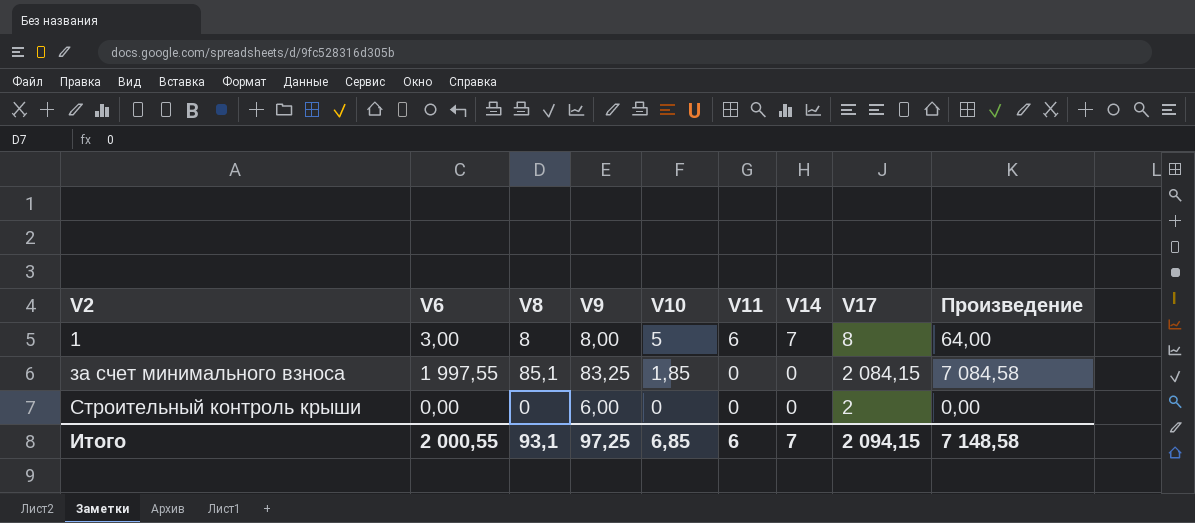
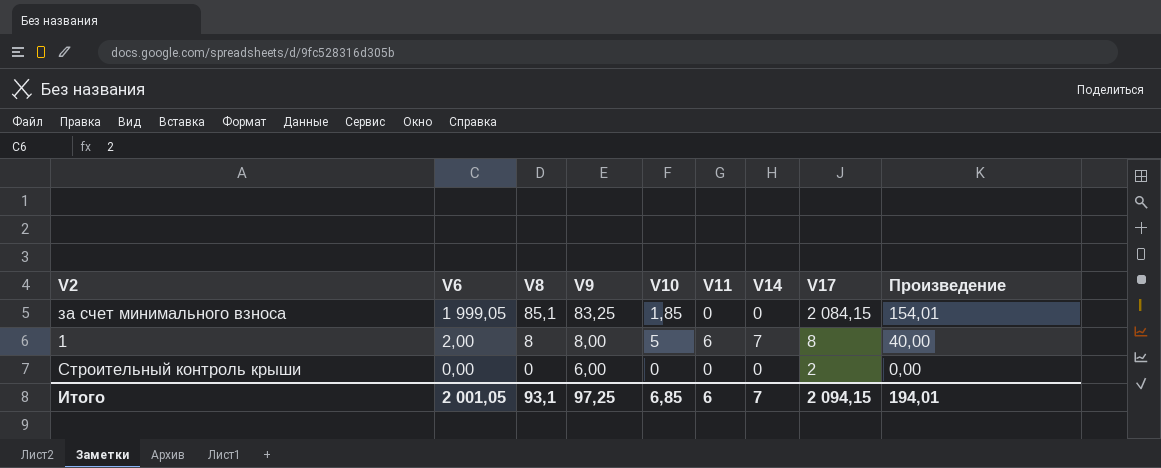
row order: V2 ascending -> V6 descending
column Произведение | formula: [V8] * [V9] -> [V9] * [V10]
за счет минимального взноса | V6: 1 997,55 -> 1 999,05
1 | V6: 3,00 -> 2,00
Итого | V6: 2 000,55 -> 2 001,05
Итого | Произведение: 7 148,58 -> 194,01

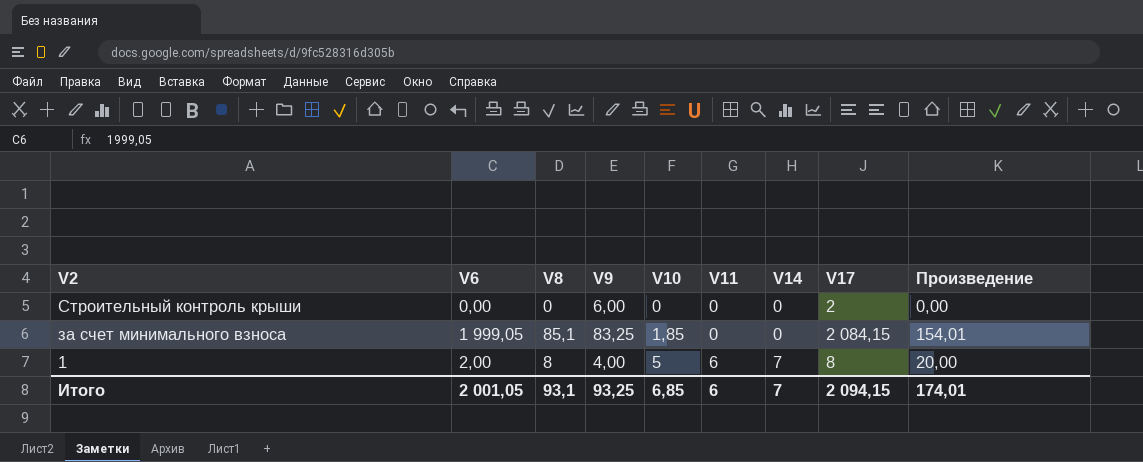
row order: V6 descending -> V2 descending
1 | V9: 8,00 -> 4,00
1 | Произведение: 40,00 -> 20,00
Итого | V9: 97,25 -> 93,25
Итого | Произведение: 194,01 -> 174,01

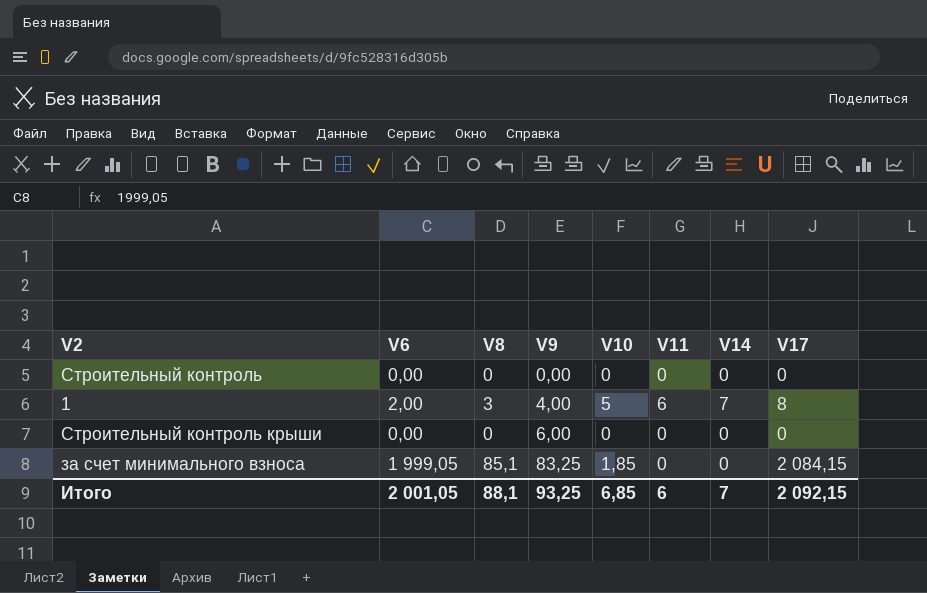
row order: V2 descending -> V9 ascending
column Произведение | formula: [V9] * [V10] -> none
row Строительный контроль: none -> 0,00 | 0 | 0,00 | 0 | 0 | 0 | 0
1 | V8: 8 -> 3
Строительный контроль крыши | V17: 2 -> 0
Итого | V8: 93,1 -> 88,1
Итого | V17: 2 094,15 -> 2 092,15

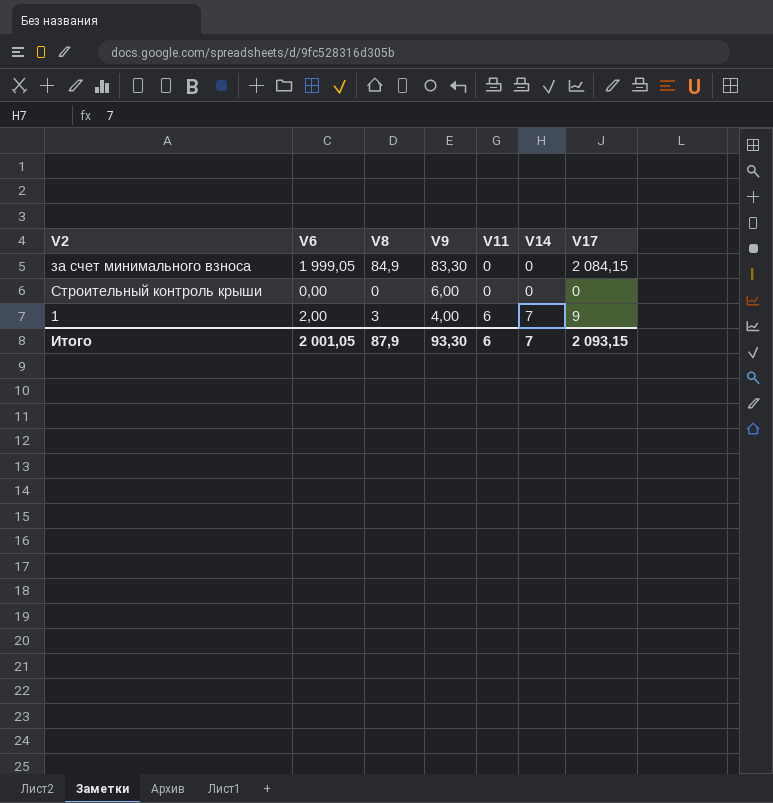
row order: V9 ascending -> V9 descending
column V10 | position: 5 -> none
row Строительный контроль: 0,00 | 0 | 0,00 | 0 | 0 | 0 | 0 -> none
за счет минимального взноса | V8: 85,1 -> 84,9
за счет минимального взноса | V9: 83,25 -> 83,30
1 | V17: 8 -> 9
Итого | V8: 88,1 -> 87,9
Итого | V9: 93,25 -> 93,30
Итого | V17: 2 092,15 -> 2 093,15

